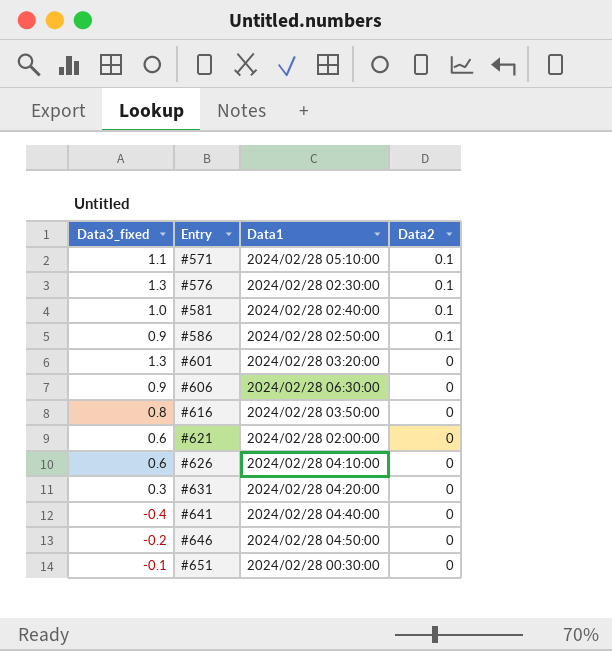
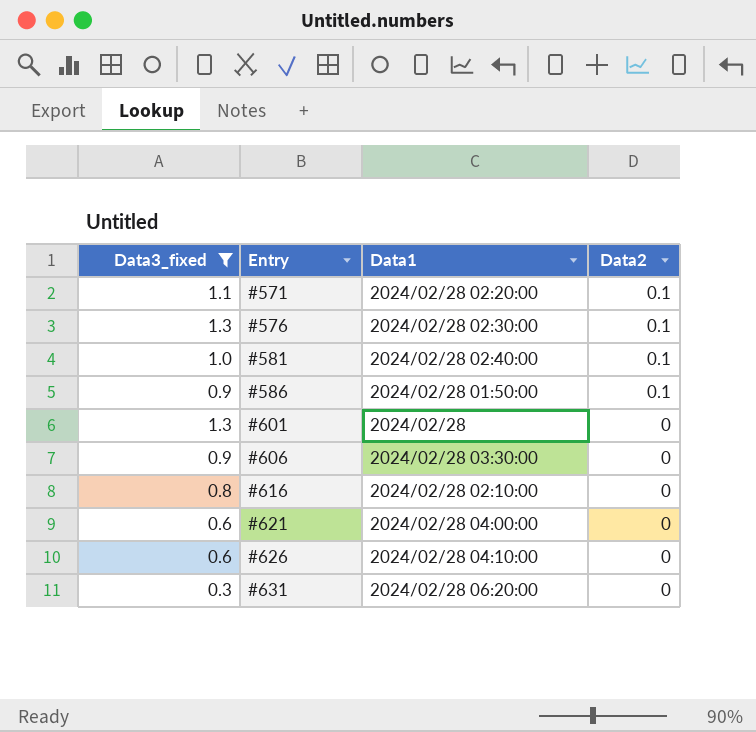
filter: none -> Data3_fixed >= 0.3
#571 | Data1: 2024/02/28 05:10:00 -> 2024/02/28 02:20:00
#586 | Data1: 2024/02/28 02:50:00 -> 2024/02/28 01:50:00
#601 | Data1: 2024/02/28 03:20:00 -> 2024/02/28
#606 | Data1: 2024/02/28 06:30:00 -> 2024/02/28 03:30:00
#616 | Data1: 2024/02/28 03:50:00 -> 2024/02/28 02:10:00
#621 | Data1: 2024/02/28 02:00:00 -> 2024/02/28 04:00:00
#631 | Data1: 2024/02/28 04:20:00 -> 2024/02/28 06:20:00

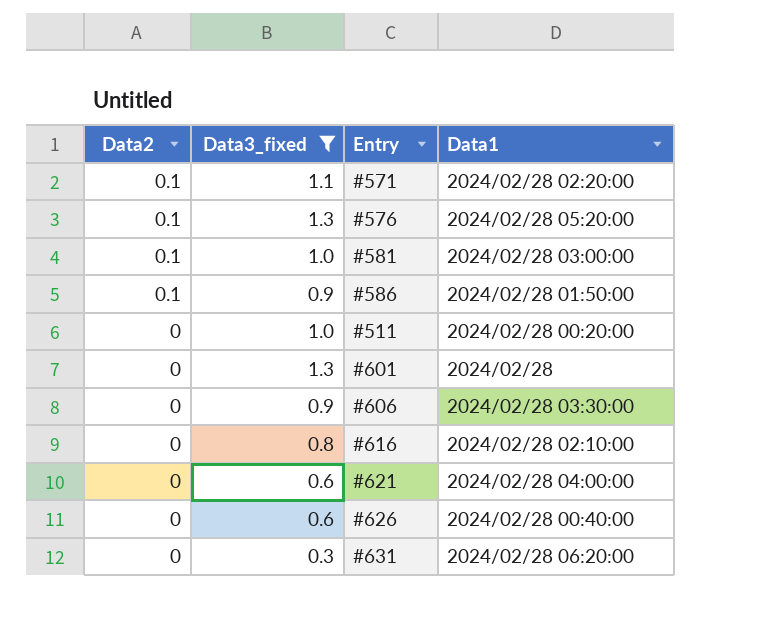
column Data2 | position: 4 -> 1
#576 | Data1: 2024/02/28 02:30:00 -> 2024/02/28 05:20:00
#581 | Data1: 2024/02/28 02:40:00 -> 2024/02/28 03:00:00
row #511: none -> 0 | 1.0 | 2024/02/28 00:20:00
#626 | Data1: 2024/02/28 04:10:00 -> 2024/02/28 00:40:00

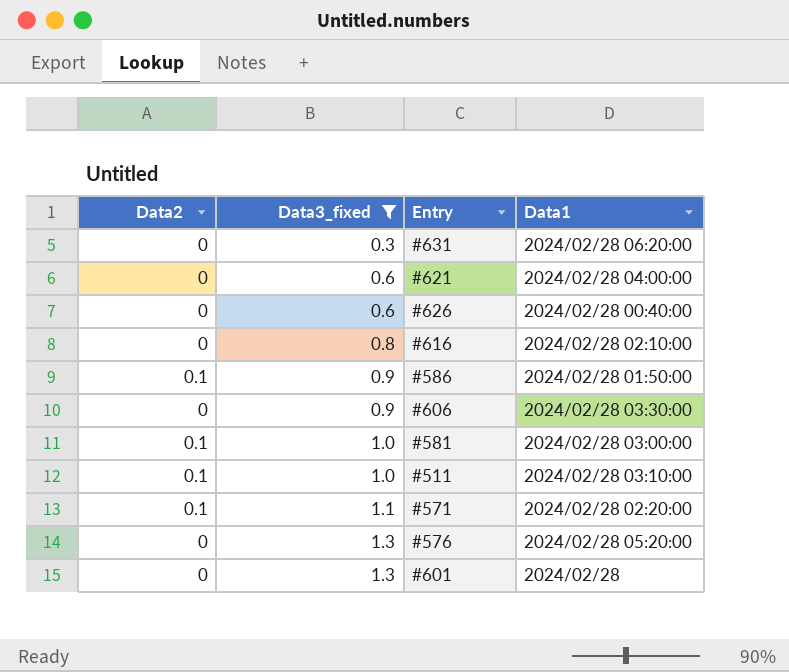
row order: Data2 descending -> Data3_fixed ascending
#511 | Data2: 0 -> 0.1
#511 | Data1: 2024/02/28 00:20:00 -> 2024/02/28 03:10:00
#576 | Data2: 0.1 -> 0

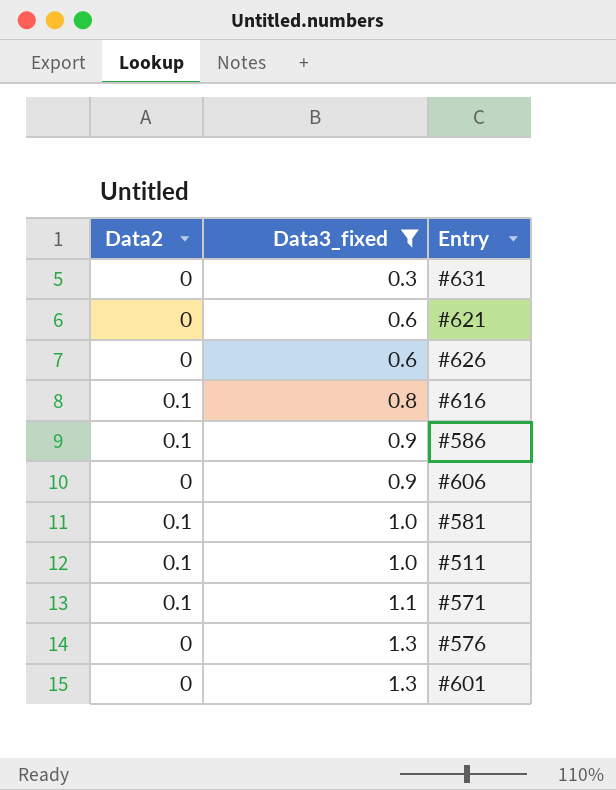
column Data1 | position: 4 -> none
#616 | Data2: 0 -> 0.1

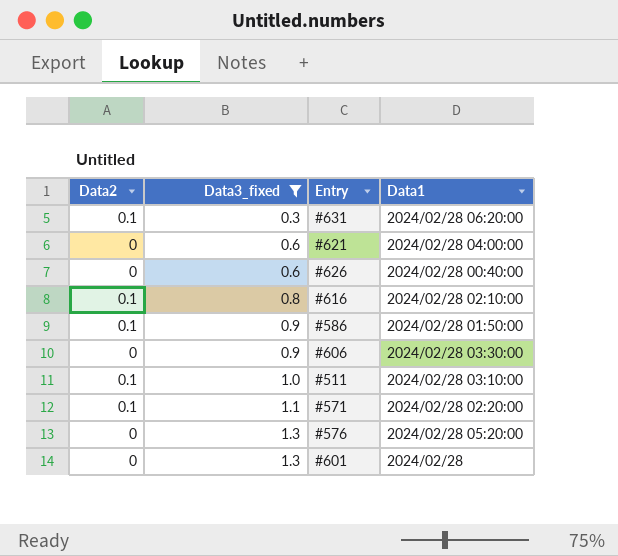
column Data1 | position: none -> 4
row #581: 0.1 | 1.0 -> none
#631 | Data2: 0 -> 0.1

